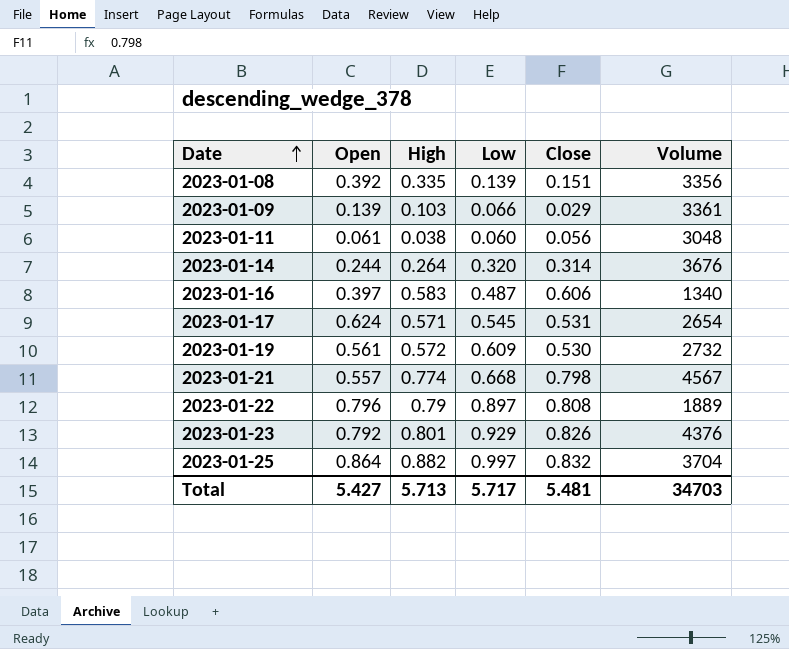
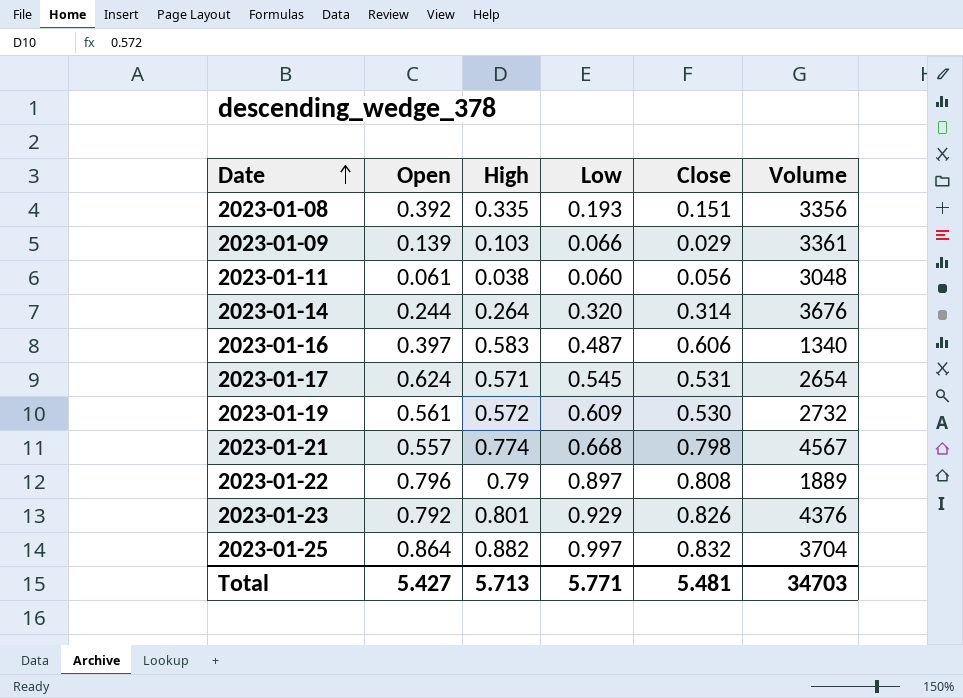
2023-01-08 | Low: 0.139 -> 0.193
Total | Low: 5.717 -> 5.771

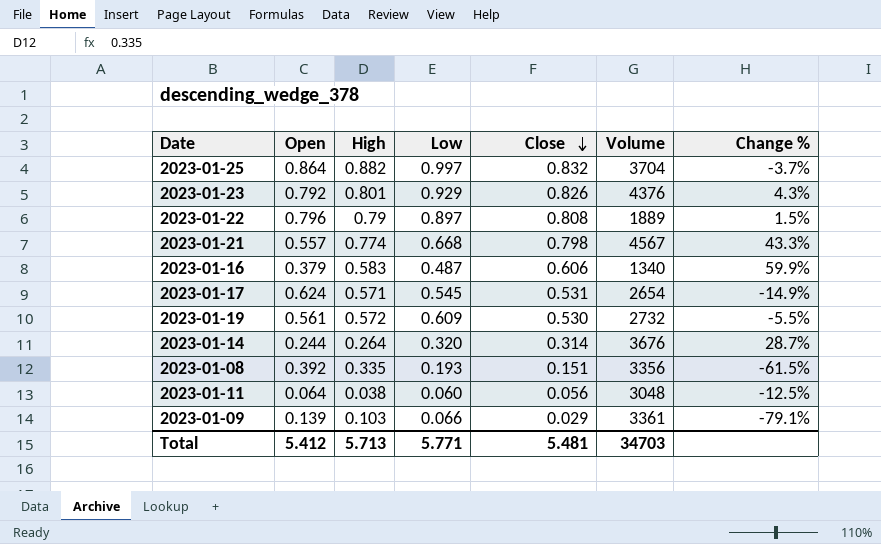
row order: Date ascending -> Close descending
column Change % | formula: none -> ([Close] - [Open]) / [Open]
2023-01-16 | Open: 0.397 -> 0.379
2023-01-11 | Open: 0.061 -> 0.064
Total | Open: 5.427 -> 5.412

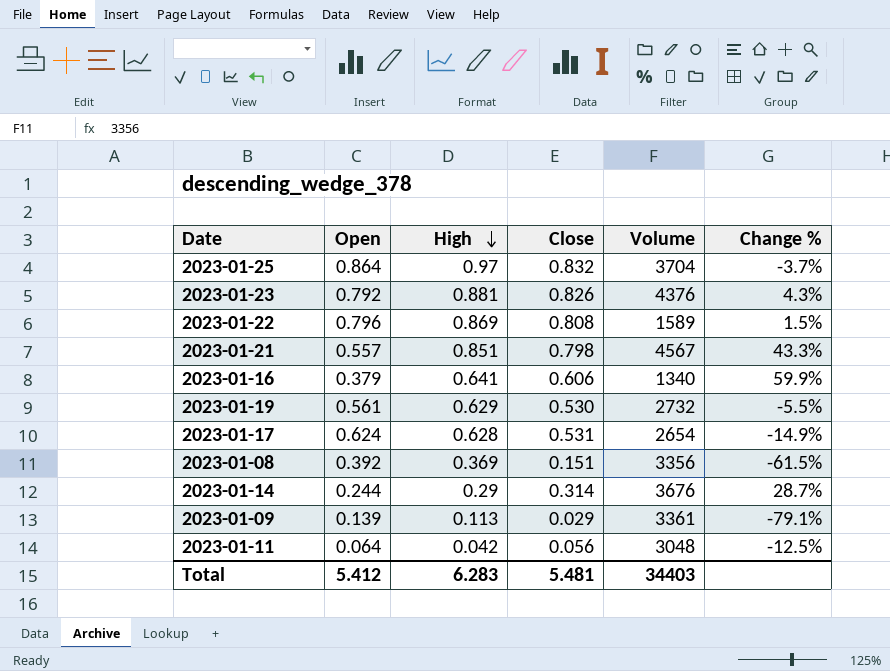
row order: Close descending -> High descending
column Low | position: 4 -> none
2023-01-25 | High: 0.882 -> 0.97
2023-01-23 | High: 0.801 -> 0.881
2023-01-22 | High: 0.79 -> 0.869
2023-01-22 | Volume: 1889 -> 1589
2023-01-21 | High: 0.774 -> 0.851
2023-01-16 | High: 0.583 -> 0.641
2023-01-19 | High: 0.572 -> 0.629
2023-01-17 | High: 0.571 -> 0.628
2023-01-08 | High: 0.335 -> 0.369
2023-01-14 | High: 0.264 -> 0.29
2023-01-09 | High: 0.103 -> 0.113
2023-01-11 | High: 0.038 -> 0.042
Total | High: 5.713 -> 6.283
Total | Volume: 34703 -> 34403

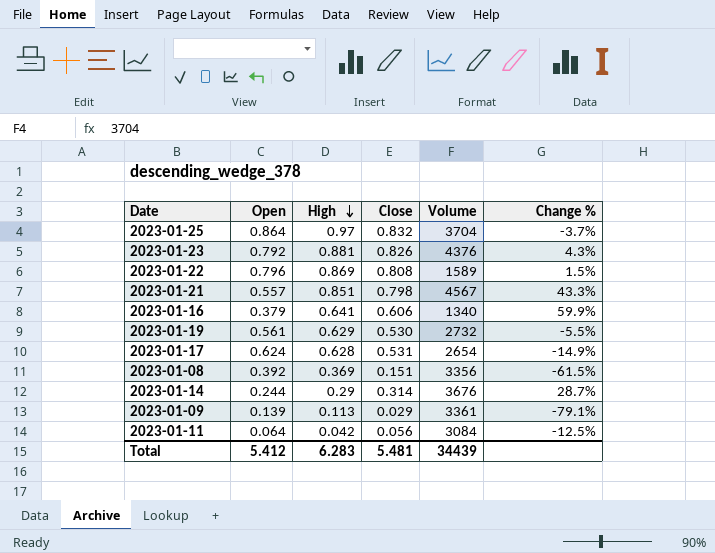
2023-01-11 | Volume: 3048 -> 3084
Total | Volume: 34403 -> 34439

